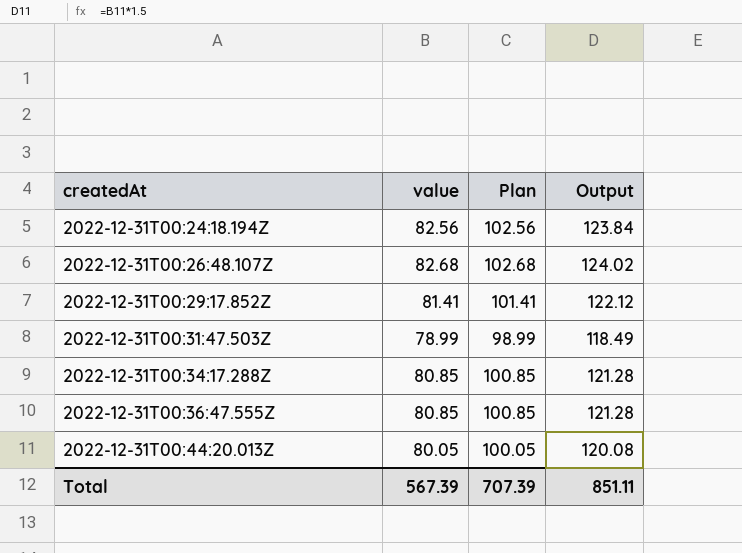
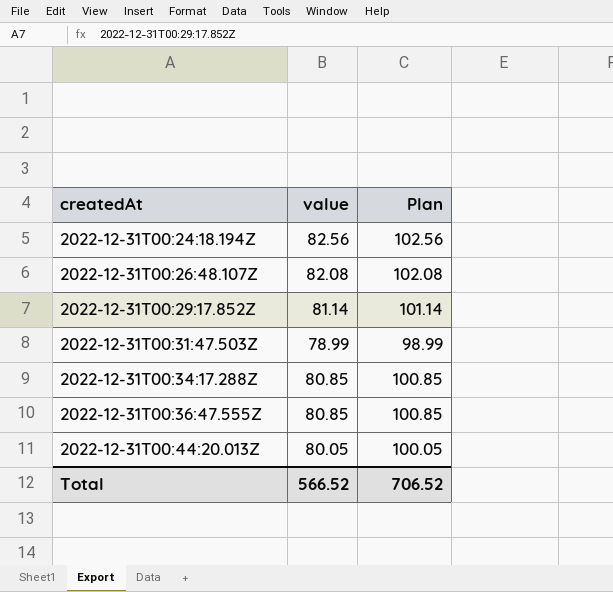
column Output | formula: [value] * 1.5 -> none
2022-12-31T00:26:48.107Z | value: 82.68 -> 82.08
2022-12-31T00:26:48.107Z | Plan: 102.68 -> 102.08
2022-12-31T00:29:17.852Z | value: 81.41 -> 81.14
2022-12-31T00:29:17.852Z | Plan: 101.41 -> 101.14
Total | value: 567.39 -> 566.52
Total | Plan: 707.39 -> 706.52

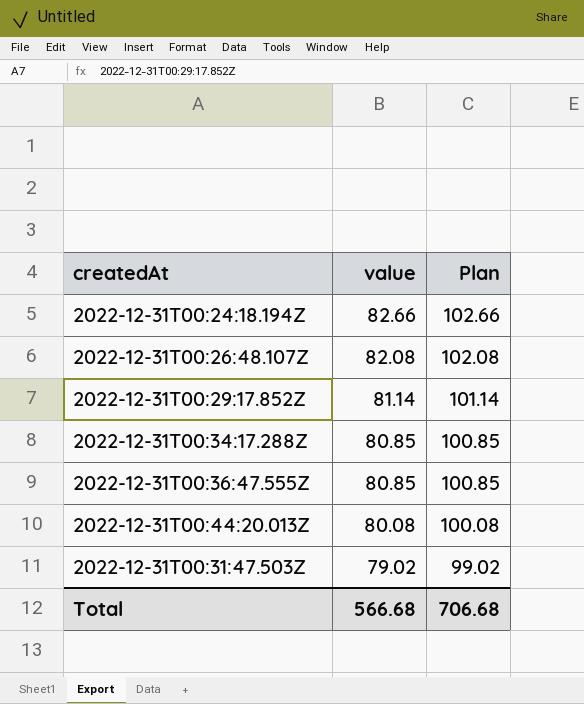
row order: createdAt ascending -> value descending
2022-12-31T00:24:18.194Z | value: 82.56 -> 82.66
2022-12-31T00:24:18.194Z | Plan: 102.56 -> 102.66
2022-12-31T00:44:20.013Z | value: 80.05 -> 80.08
2022-12-31T00:44:20.013Z | Plan: 100.05 -> 100.08
2022-12-31T00:31:47.503Z | value: 78.99 -> 79.02
2022-12-31T00:31:47.503Z | Plan: 98.99 -> 99.02
Total | value: 566.52 -> 566.68
Total | Plan: 706.52 -> 706.68

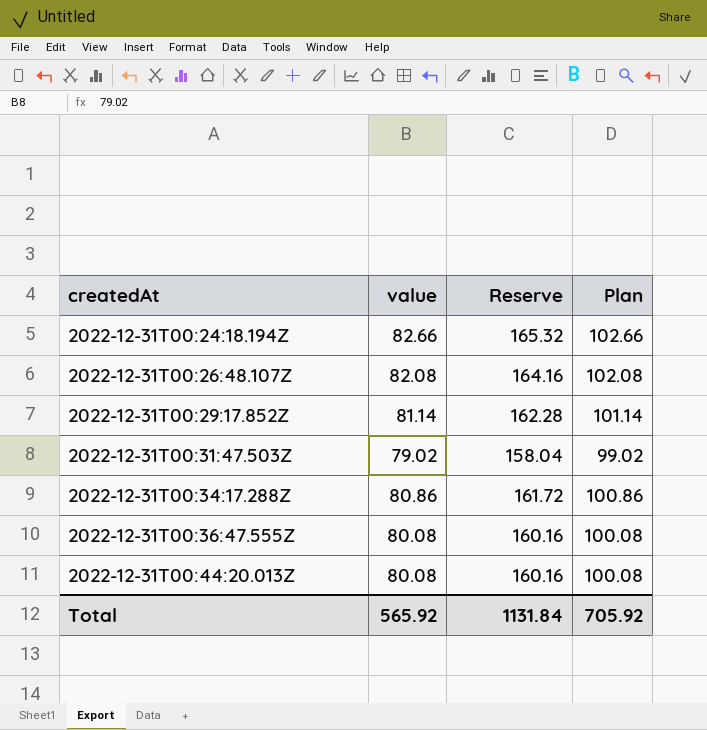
row order: value descending -> createdAt ascending
column Reserve | formula: none -> [value] * 2
2022-12-31T00:34:17.288Z | value: 80.85 -> 80.86
2022-12-31T00:34:17.288Z | Plan: 100.85 -> 100.86
2022-12-31T00:36:47.555Z | value: 80.85 -> 80.08
2022-12-31T00:36:47.555Z | Plan: 100.85 -> 100.08
Total | value: 566.68 -> 565.92
Total | Plan: 706.68 -> 705.92

